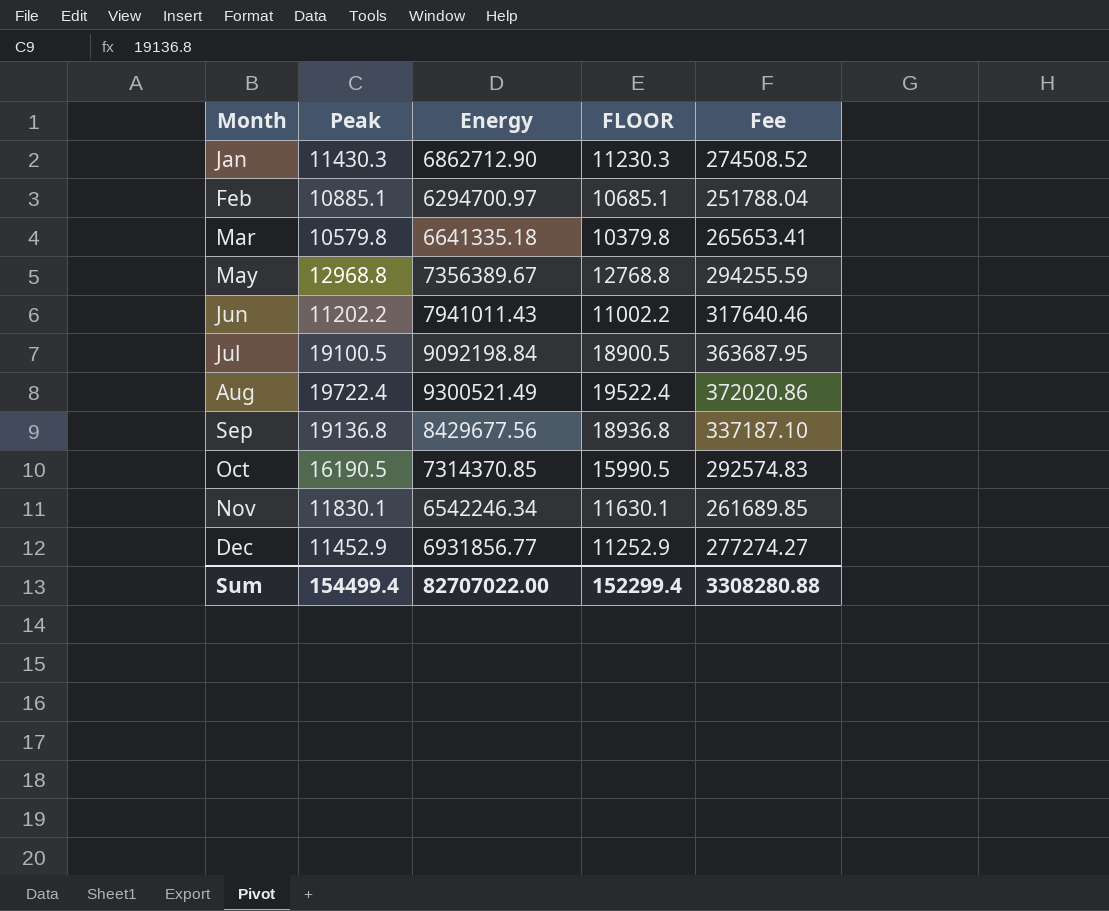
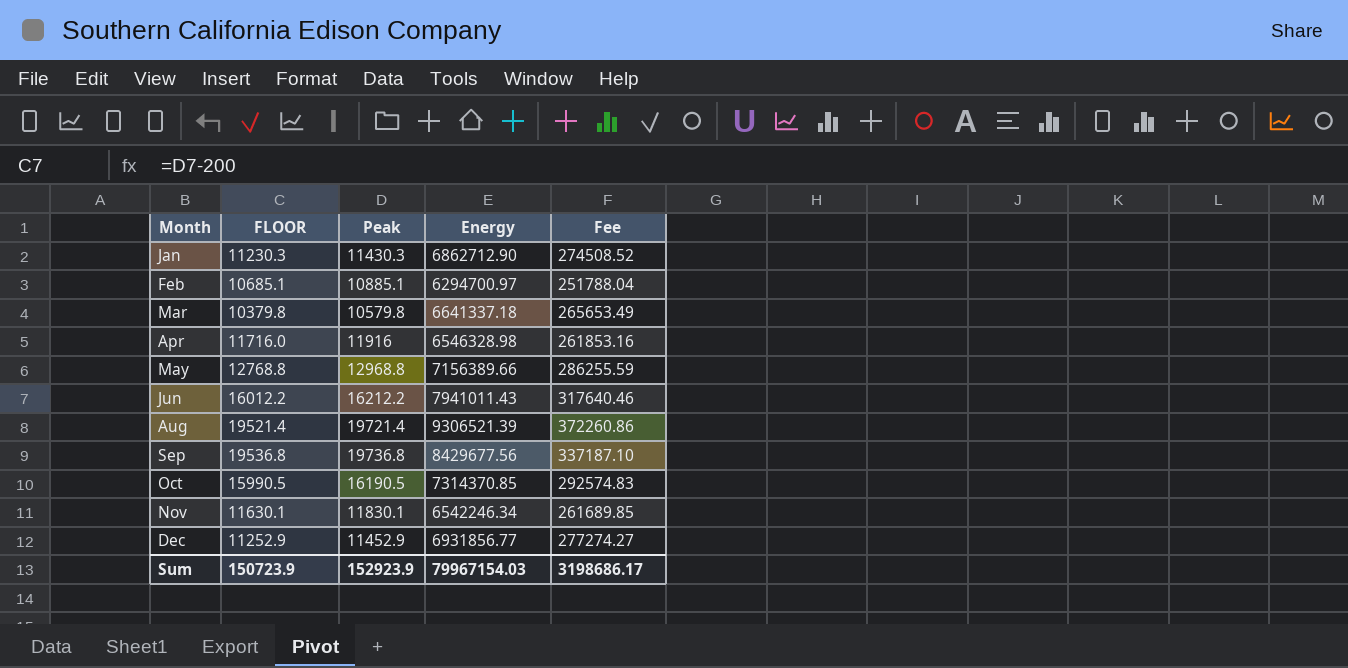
column FLOOR | position: 4 -> 2
row Jul: 19100.5 | 9092198.84 | 18900.5 | 363687.95 -> none
Mar | Energy: 6641335.18 -> 6641337.18
Mar | Fee: 265653.41 -> 265653.49
row Apr: none -> 11716.0 | 11916 | 6546328.98 | 261853.16
May | Energy: 7356389.67 -> 7156389.66
May | Fee: 294255.59 -> 286255.59
Jun | FLOOR: 11002.2 -> 16012.2
Jun | Peak: 11202.2 -> 16212.2
Aug | FLOOR: 19522.4 -> 19521.4
Aug | Peak: 19722.4 -> 19721.4
Aug | Energy: 9300521.49 -> 9306521.39
Aug | Fee: 372020.86 -> 372260.86
Sep | FLOOR: 18936.8 -> 19536.8
Sep | Peak: 19136.8 -> 19736.8
Sum | FLOOR: 152299.4 -> 150723.9
Sum | Peak: 154499.4 -> 152923.9
Sum | Energy: 82707022.00 -> 79967154.03
Sum | Fee: 3308280.88 -> 3198686.17

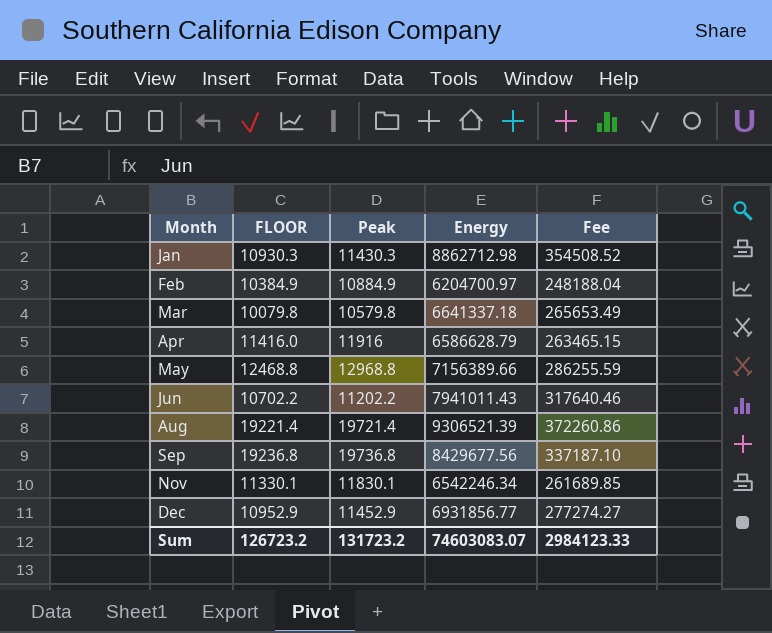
column FLOOR | formula: [Peak] - 200 -> [Peak] - 500
row Oct: 15990.5 | 16190.5 | 7314370.85 | 292574.83 -> none
Jan | Energy: 6862712.90 -> 8862712.98
Jan | Fee: 274508.52 -> 354508.52
Feb | Peak: 10885.1 -> 10884.9
Feb | Energy: 6294700.97 -> 6204700.97
Feb | Fee: 251788.04 -> 248188.04
Apr | Energy: 6546328.98 -> 6586628.79
Apr | Fee: 261853.16 -> 263465.15
Jun | Peak: 16212.2 -> 11202.2
Sum | FLOOR: 150723.9 -> 126723.2
Sum | Peak: 152923.9 -> 131723.2
Sum | Energy: 79967154.03 -> 74603083.07
Sum | Fee: 3198686.17 -> 2984123.33

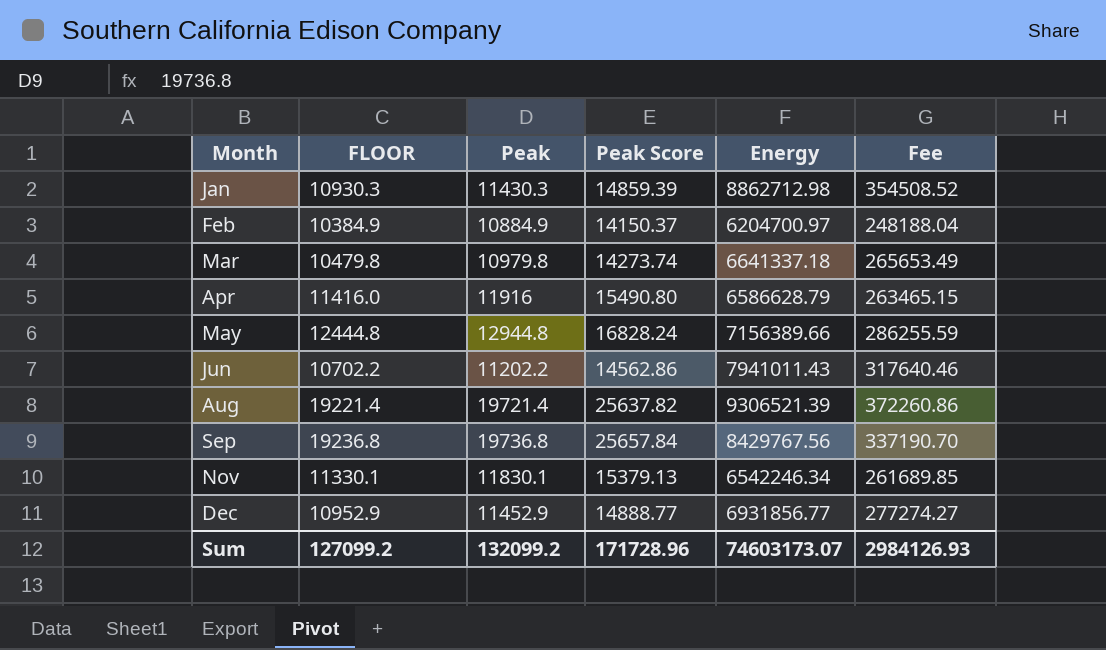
column Peak Score | formula: none -> [Peak] * 1.3
Mar | FLOOR: 10079.8 -> 10479.8
Mar | Peak: 10579.8 -> 10979.8
May | FLOOR: 12468.8 -> 12444.8
May | Peak: 12968.8 -> 12944.8
Sep | Energy: 8429677.56 -> 8429767.56
Sep | Fee: 337187.10 -> 337190.70
Sum | FLOOR: 126723.2 -> 127099.2
Sum | Peak: 131723.2 -> 132099.2
Sum | Energy: 74603083.07 -> 74603173.07
Sum | Fee: 2984123.33 -> 2984126.93

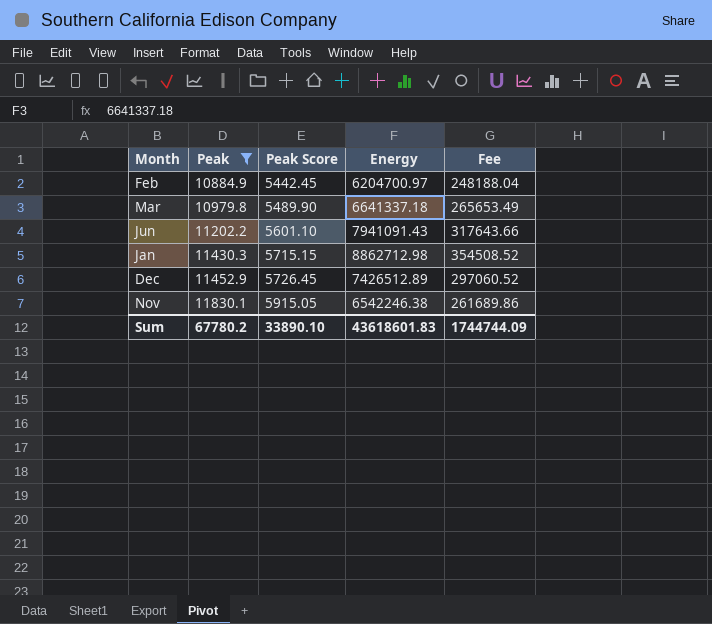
filter: none -> Peak <= 11830.1
row order: Month ascending -> Peak ascending
column FLOOR | formula: [Peak] - 500 -> none
column Peak Score | formula: [Peak] * 1.3 -> [Peak] * 0.5
Jun | Energy: 7941011.43 -> 7941091.43
Jun | Fee: 317640.46 -> 317643.66
Dec | Energy: 6931856.77 -> 7426512.89
Dec | Fee: 277274.27 -> 297060.52
Nov | Energy: 6542246.34 -> 6542246.38
Nov | Fee: 261689.85 -> 261689.86
Sum | Peak: 132099.2 -> 67780.2
Sum | Peak Score: 171728.96 -> 33890.10
Sum | Energy: 74603173.07 -> 43618601.83
Sum | Fee: 2984126.93 -> 1744744.09

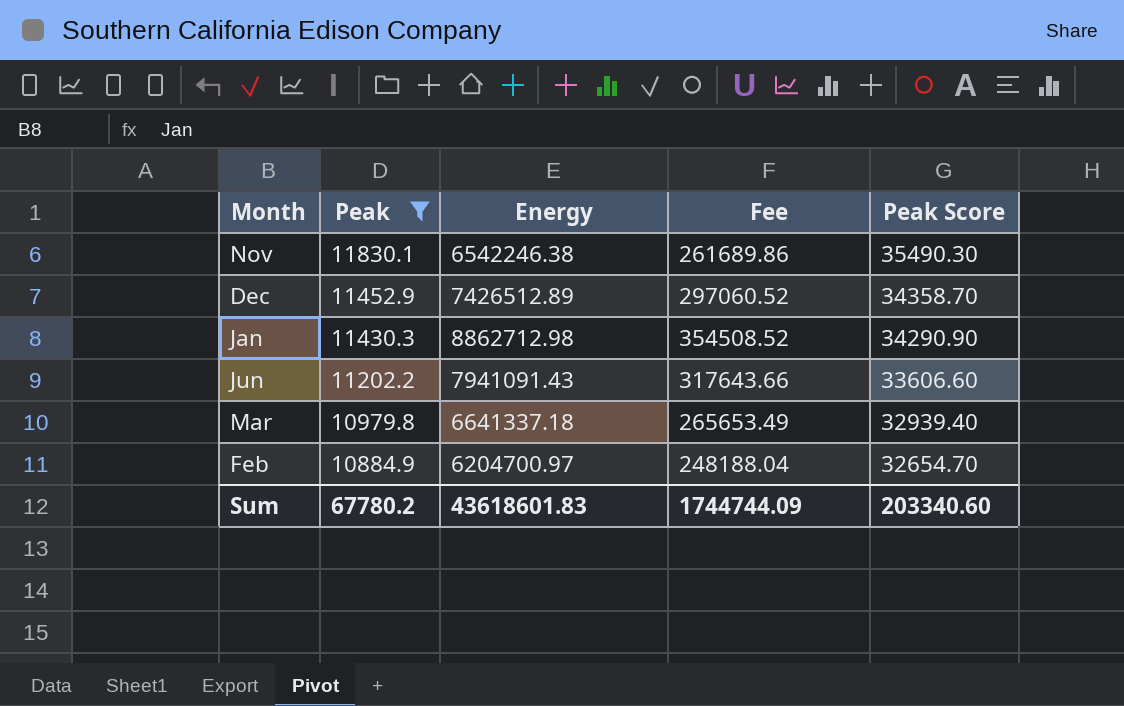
row order: Peak ascending -> Peak descending
column Peak Score | formula: [Peak] * 0.5 -> [Peak] * 3
column Peak Score | position: 3 -> 5
Sum | Peak Score: 33890.10 -> 203340.60

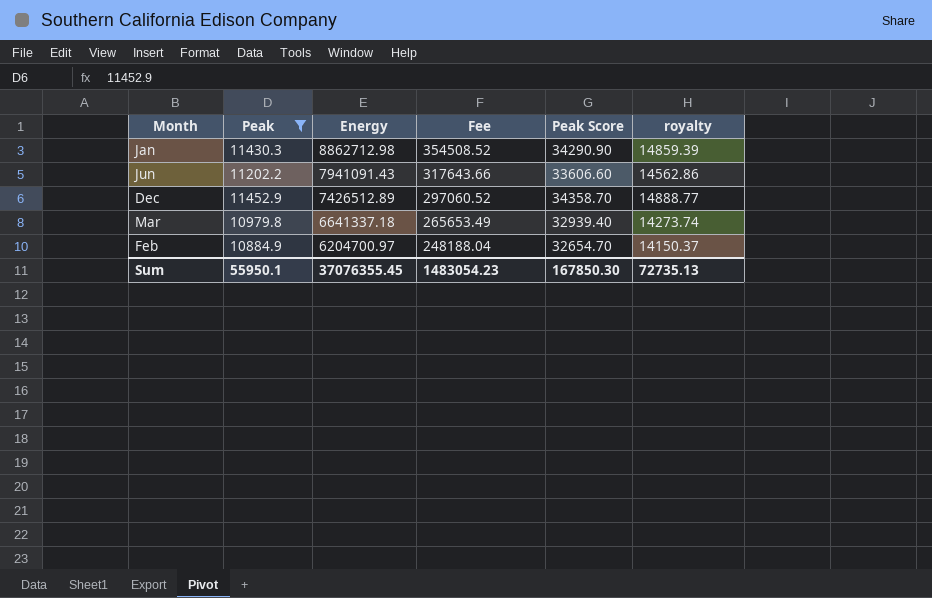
row order: Peak descending -> Energy descending
column royalty | formula: none -> [Peak] * 1.3
row Nov: 11830.1 | 6542246.38 | 261689.86 | 35490.30 -> none
Sum | Peak: 67780.2 -> 55950.1
Sum | Energy: 43618601.83 -> 37076355.45
Sum | Fee: 1744744.09 -> 1483054.23
Sum | Peak Score: 203340.60 -> 167850.30

